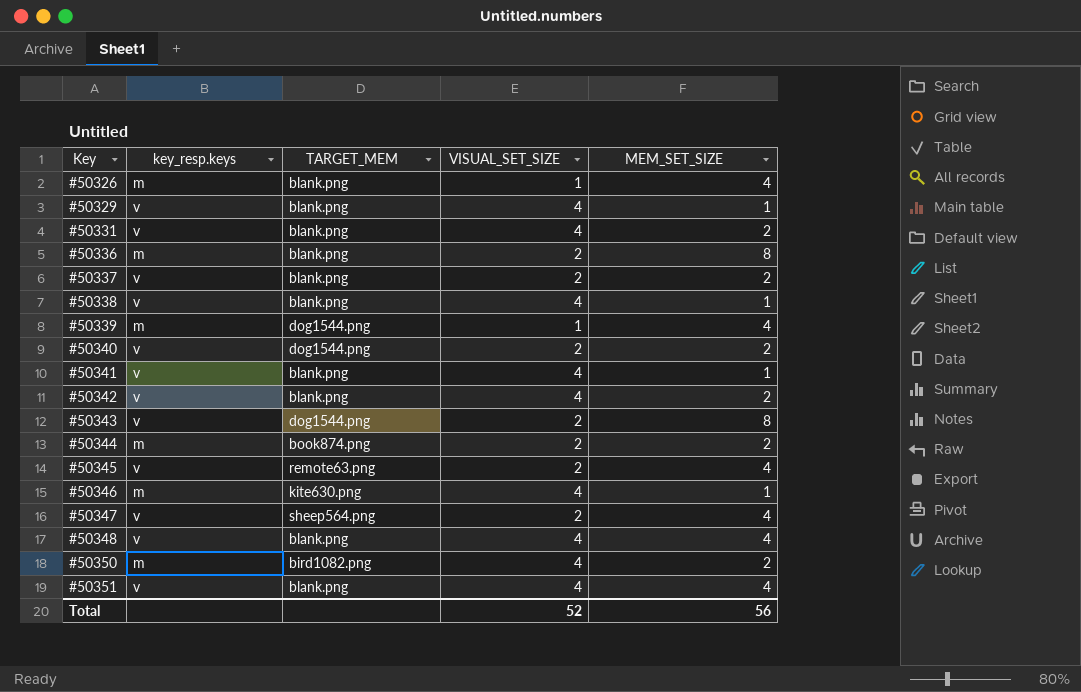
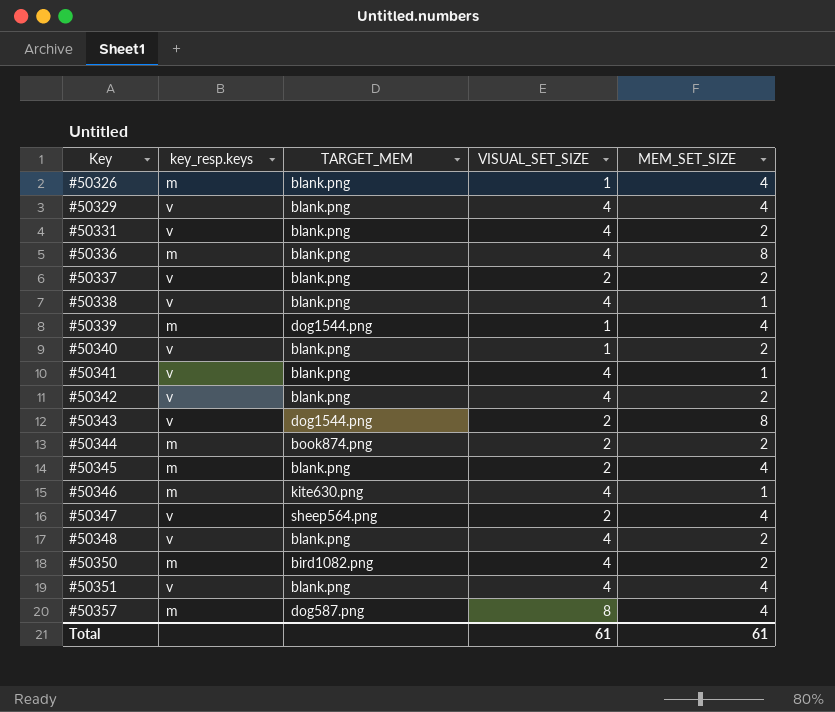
#50329 | MEM_SET_SIZE: 1 -> 4
#50336 | VISUAL_SET_SIZE: 2 -> 4
#50340 | TARGET_MEM: dog1544.png -> blank.png
#50340 | VISUAL_SET_SIZE: 2 -> 1
#50345 | key_resp.keys: v -> m
#50345 | TARGET_MEM: remote63.png -> blank.png
#50348 | MEM_SET_SIZE: 4 -> 2
row #50357: none -> m | dog587.png | 8 | 4
Total | VISUAL_SET_SIZE: 52 -> 61
Total | MEM_SET_SIZE: 56 -> 61

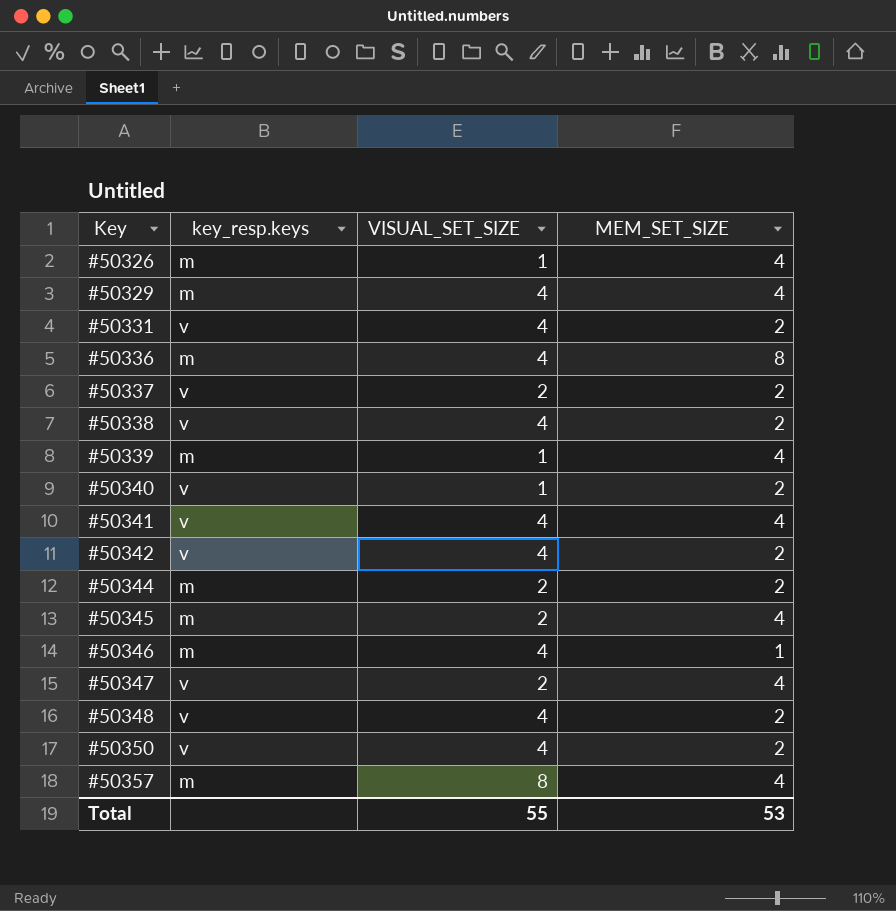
column TARGET_MEM | position: 3 -> none
row #50343: v | dog1544.png | 2 | 8 -> none
row #50351: v | blank.png | 4 | 4 -> none
#50329 | key_resp.keys: v -> m
#50338 | MEM_SET_SIZE: 1 -> 2
#50341 | MEM_SET_SIZE: 1 -> 4
#50350 | key_resp.keys: m -> v
Total | VISUAL_SET_SIZE: 61 -> 55
Total | MEM_SET_SIZE: 61 -> 53

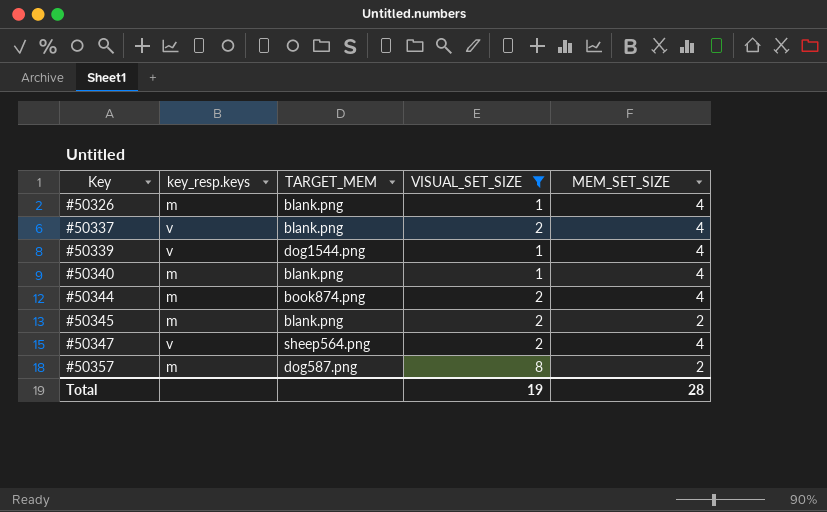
filter: none -> VISUAL_SET_SIZE != 4
column TARGET_MEM | position: none -> 3
#50337 | MEM_SET_SIZE: 2 -> 4
#50339 | key_resp.keys: m -> v
#50340 | key_resp.keys: v -> m
#50340 | MEM_SET_SIZE: 2 -> 4
#50344 | MEM_SET_SIZE: 2 -> 4
#50345 | MEM_SET_SIZE: 4 -> 2
#50357 | MEM_SET_SIZE: 4 -> 2
Total | VISUAL_SET_SIZE: 55 -> 19
Total | MEM_SET_SIZE: 53 -> 28

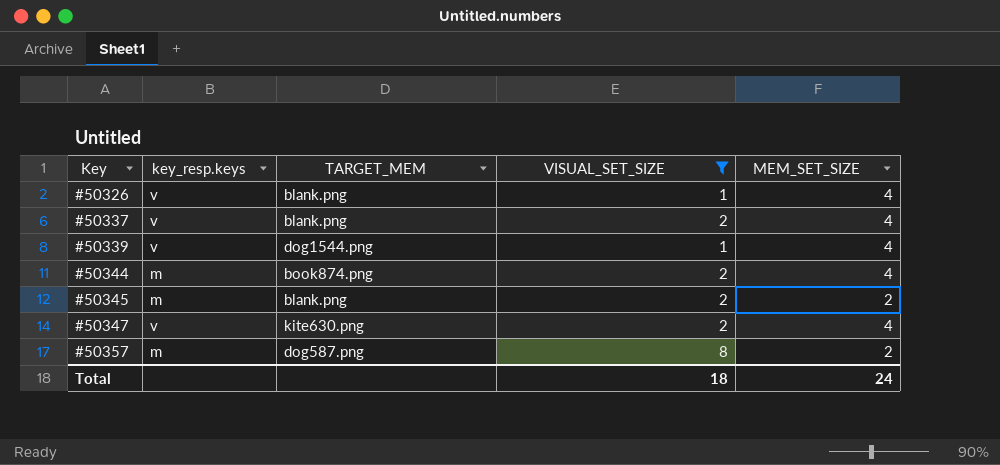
row #50340: m | blank.png | 1 | 4 -> none
#50326 | key_resp.keys: m -> v
#50347 | TARGET_MEM: sheep564.png -> kite630.png
Total | VISUAL_SET_SIZE: 19 -> 18
Total | MEM_SET_SIZE: 28 -> 24

